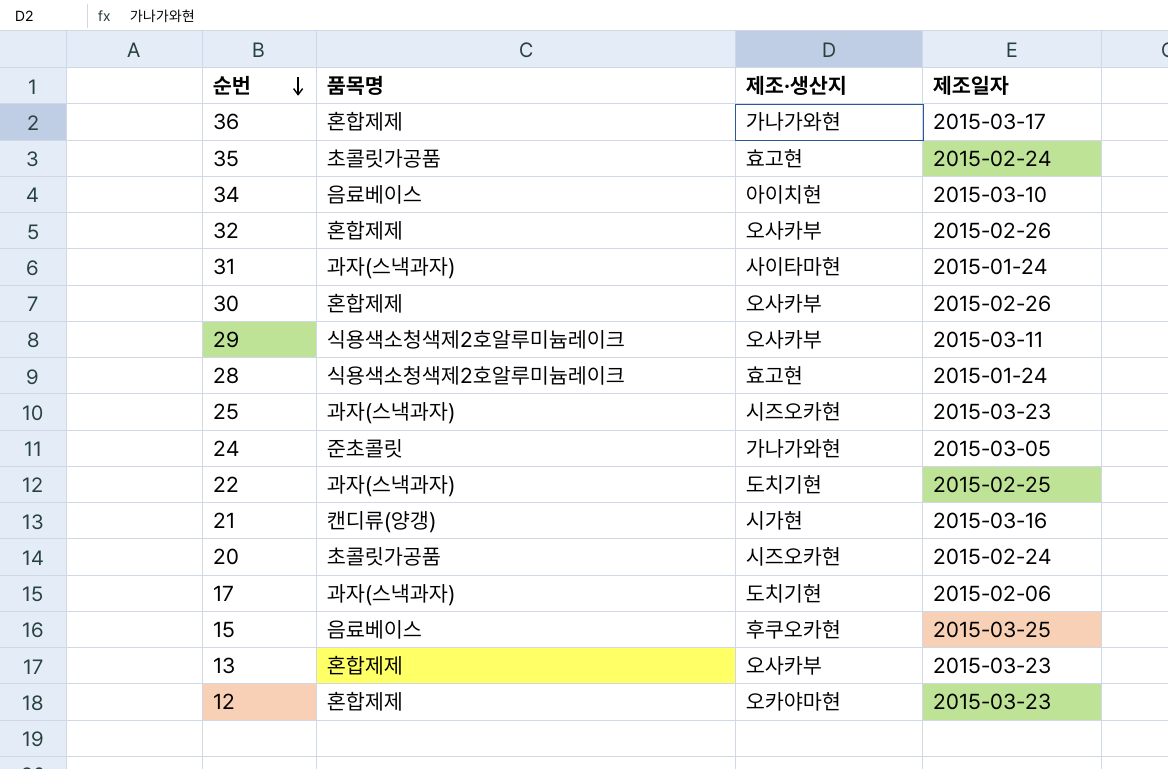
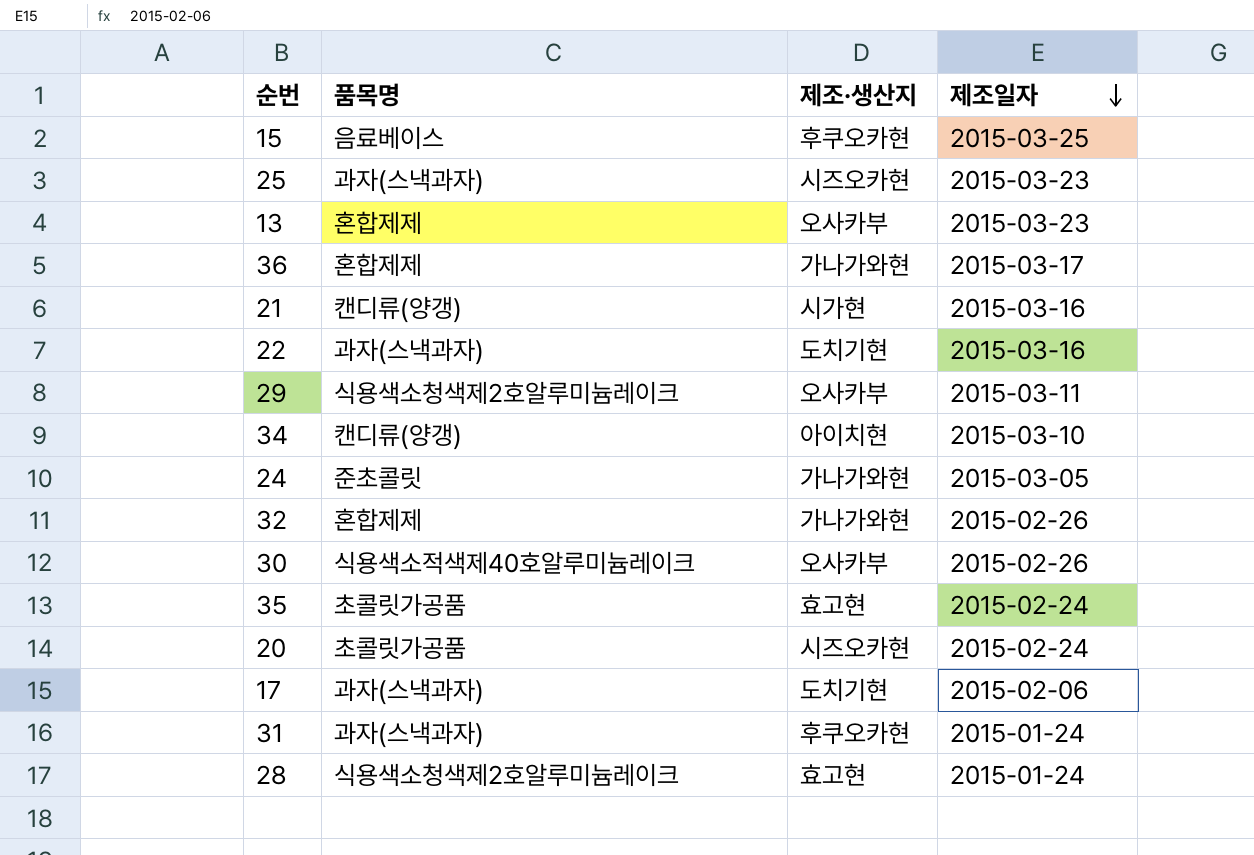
row order: 순번 descending -> 제조일자 descending
row 12: 혼합제제 | 오카야마현 | 2015-03-23 -> none
22 | 제조일자: 2015-02-25 -> 2015-03-16
34 | 품목명: 음료베이스 -> 캔디류(양갱)
32 | 제조·생산지: 오사카부 -> 가나가와현
30 | 품목명: 혼합제제 -> 식용색소적색제40호알루미늄레이크
31 | 제조·생산지: 사이타마현 -> 후쿠오카현

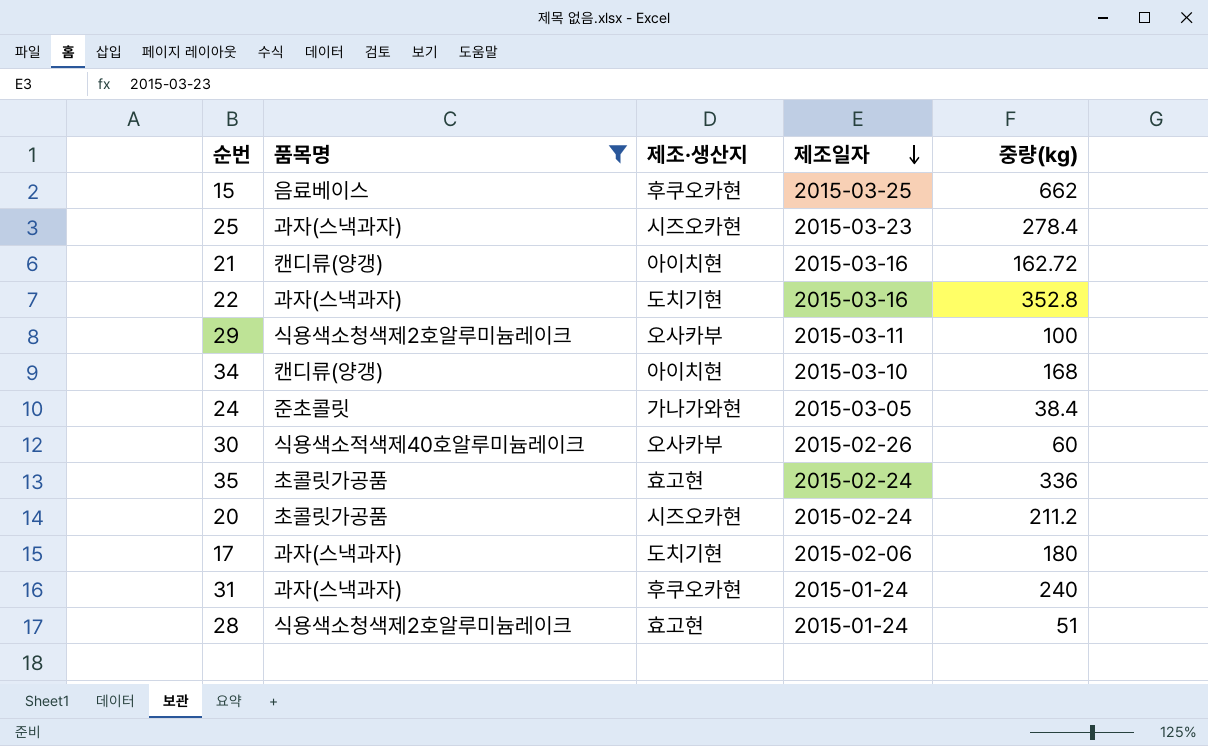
filter: none -> 품목명 != 혼합제제
column 중량(kg) | position: none -> 5
21 | 제조·생산지: 시가현 -> 아이치현

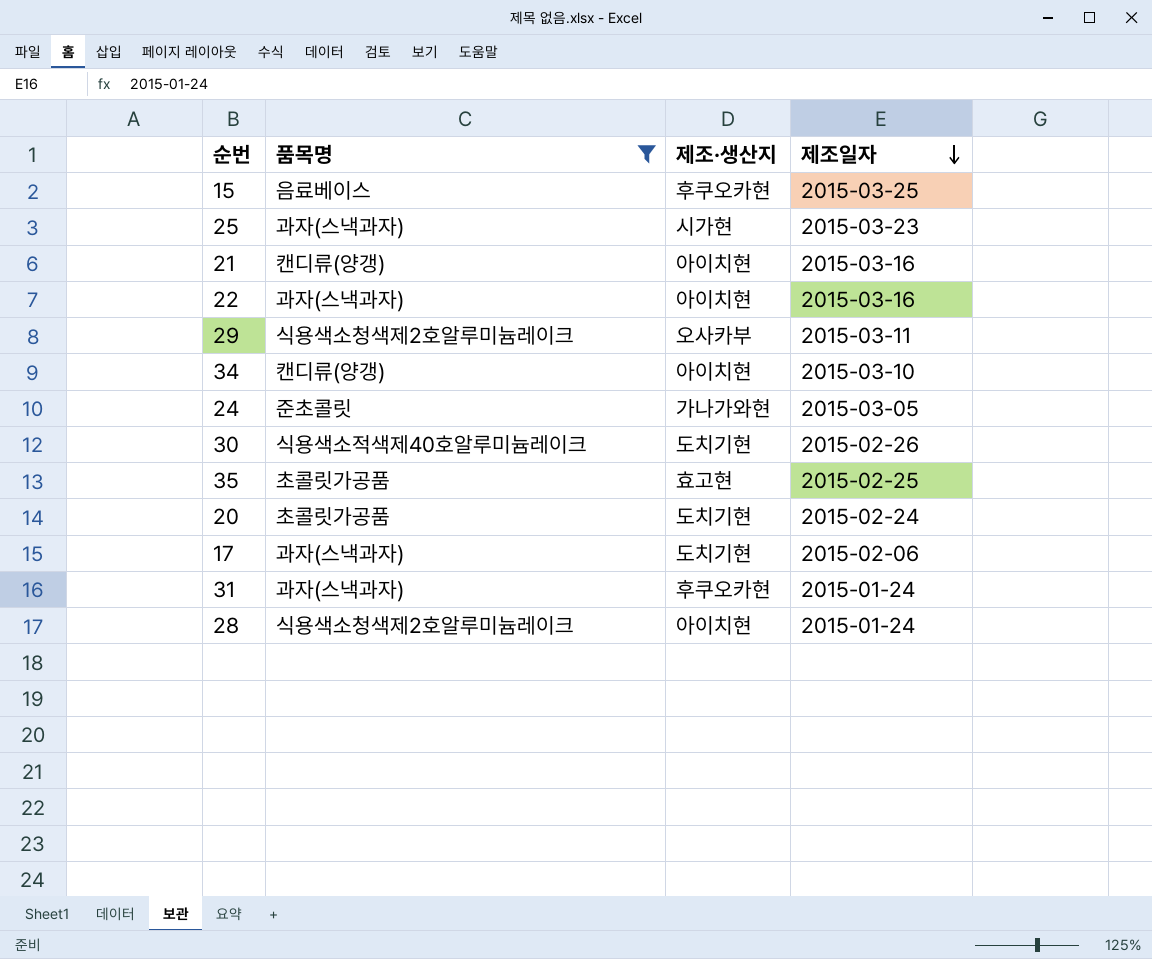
column 중량(kg) | position: 5 -> none
25 | 제조·생산지: 시즈오카현 -> 시가현
22 | 제조·생산지: 도치기현 -> 아이치현
30 | 제조·생산지: 오사카부 -> 도치기현
35 | 제조일자: 2015-02-24 -> 2015-02-25
20 | 제조·생산지: 시즈오카현 -> 도치기현
28 | 제조·생산지: 효고현 -> 아이치현

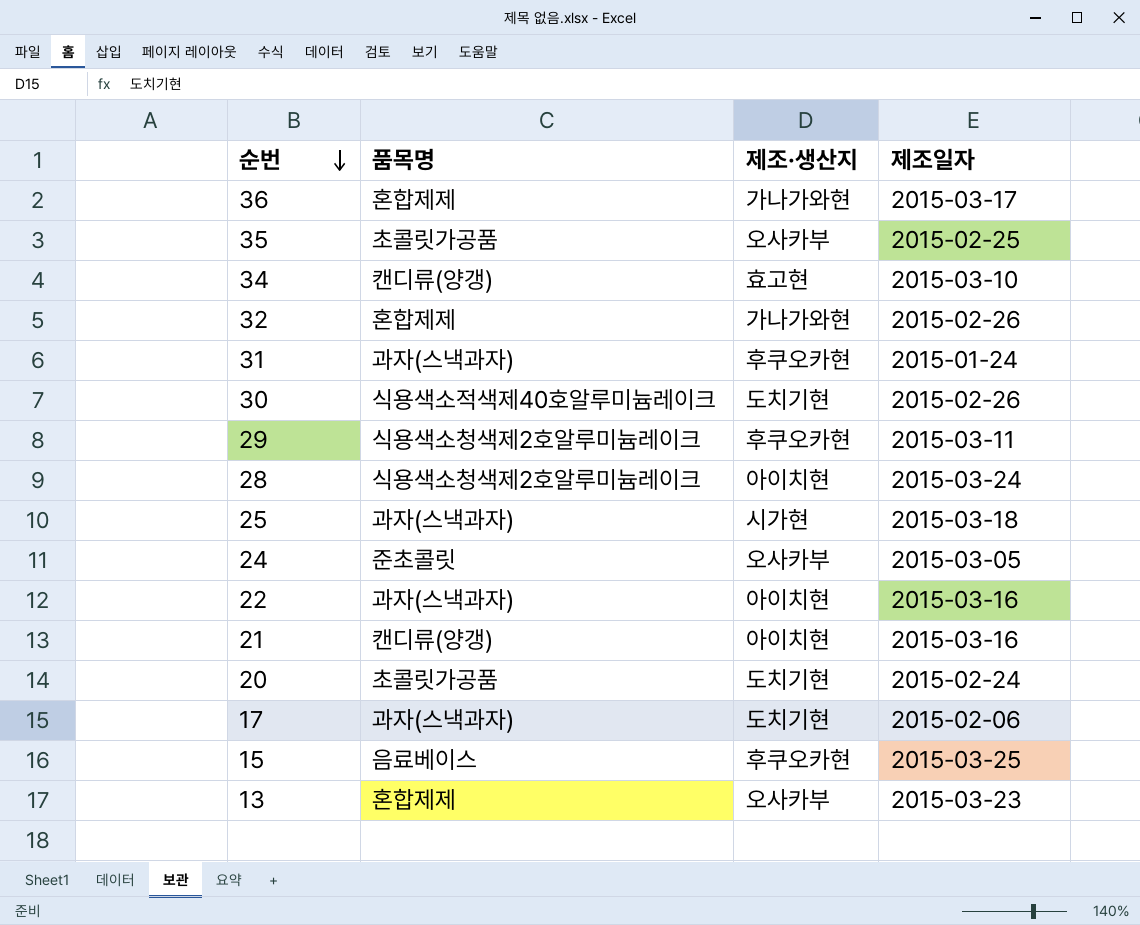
filter: 품목명 != 혼합제제 -> none
row order: 제조일자 descending -> 순번 descending
35 | 제조·생산지: 효고현 -> 오사카부
34 | 제조·생산지: 아이치현 -> 효고현
29 | 제조·생산지: 오사카부 -> 후쿠오카현
28 | 제조일자: 2015-01-24 -> 2015-03-24
25 | 제조일자: 2015-03-23 -> 2015-03-18
24 | 제조·생산지: 가나가와현 -> 오사카부

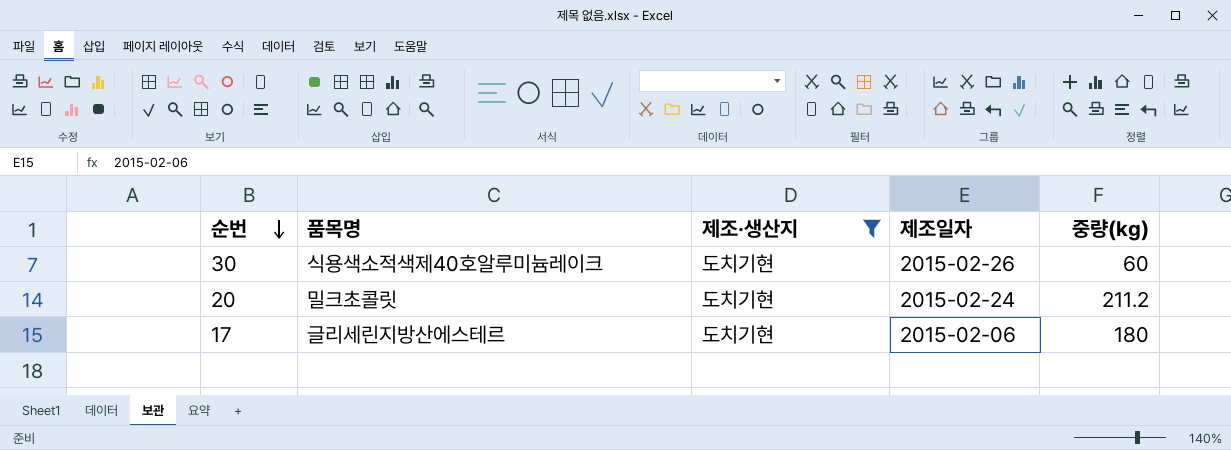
filter: none -> 제조·생산지 = 도치기현
column 중량(kg) | position: none -> 5
20 | 품목명: 초콜릿가공품 -> 밀크초콜릿
17 | 품목명: 과자(스낵과자) -> 글리세린지방산에스테르

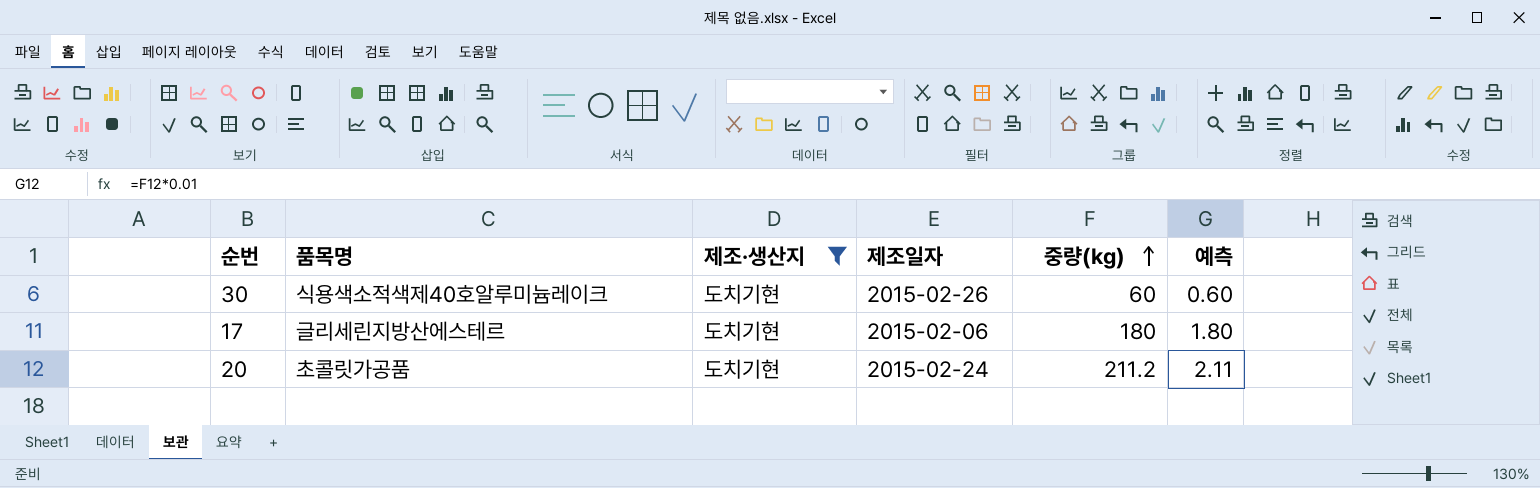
row order: 순번 descending -> 중량(kg) ascending
column 예측 | formula: none -> [중량(kg)] * 0.01
20 | 품목명: 밀크초콜릿 -> 초콜릿가공품

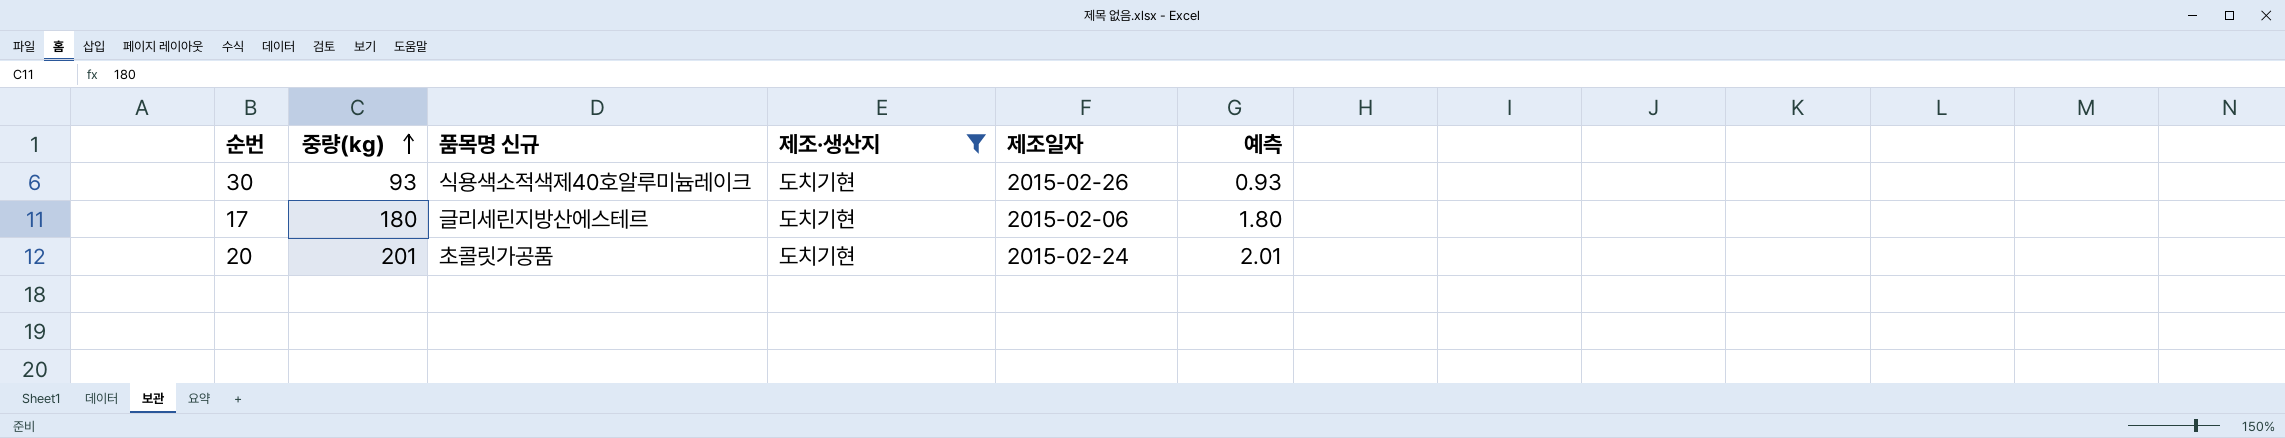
column 중량(kg) | position: 5 -> 2
column name: 품목명 -> 품목명 신규
30 | 중량(kg): 60 -> 93
30 | 예측: 0.60 -> 0.93
20 | 중량(kg): 211.2 -> 201
20 | 예측: 2.11 -> 2.01

